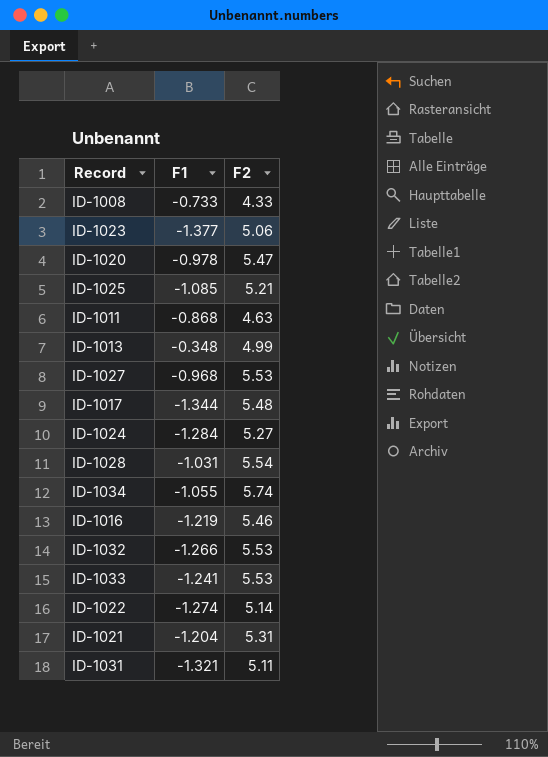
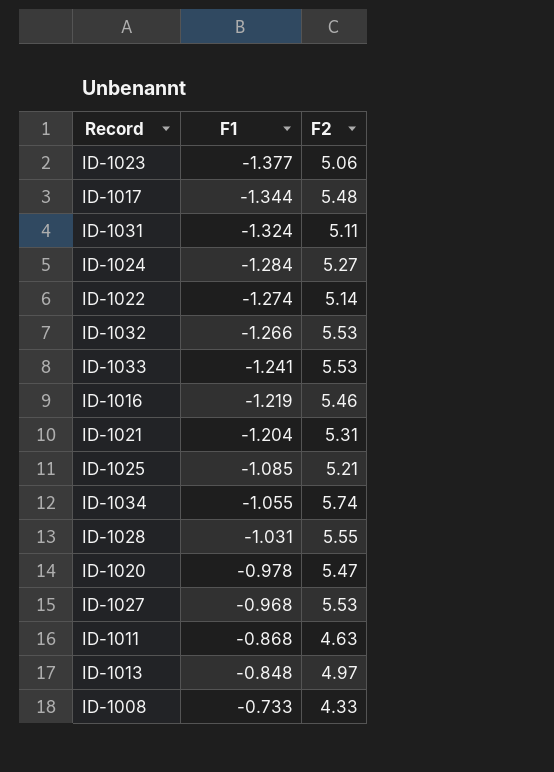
row order: none -> F1 ascending
ID-1031 | F1: -1.321 -> -1.324
ID-1028 | F2: 5.54 -> 5.55
ID-1013 | F1: -0.348 -> -0.848
ID-1013 | F2: 4.99 -> 4.97

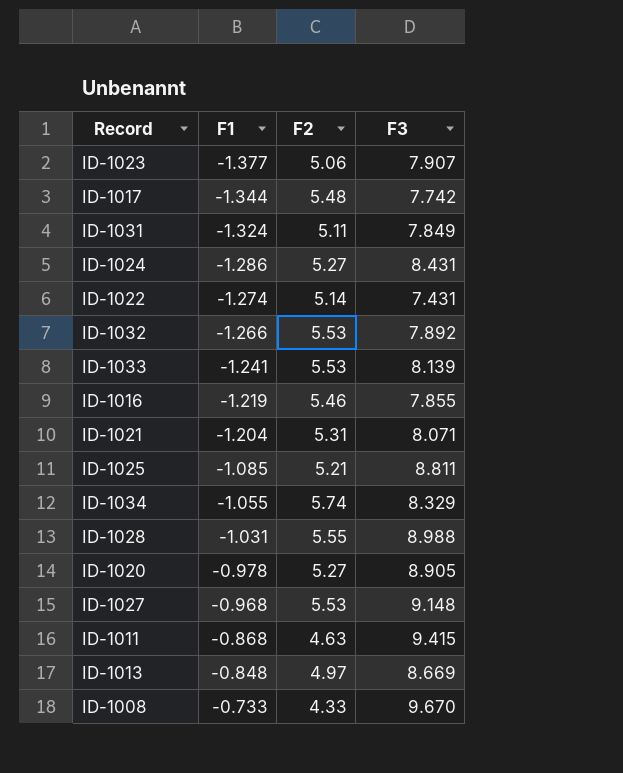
column F3 | position: none -> 4
ID-1024 | F1: -1.284 -> -1.286
ID-1020 | F2: 5.47 -> 5.27

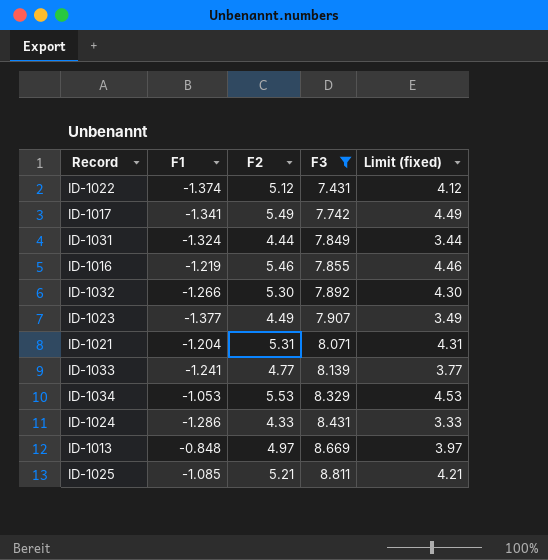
filter: none -> F3 <= 8.811
row order: F1 ascending -> F3 ascending
column Limit (fixed) | formula: none -> [F2] - 1
ID-1022 | F1: -1.274 -> -1.374
ID-1022 | F2: 5.14 -> 5.12
ID-1017 | F1: -1.344 -> -1.341
ID-1017 | F2: 5.48 -> 5.49
ID-1031 | F2: 5.11 -> 4.44
ID-1032 | F2: 5.53 -> 5.30
ID-1023 | F2: 5.06 -> 4.49
ID-1033 | F2: 5.53 -> 4.77
ID-1034 | F1: -1.055 -> -1.053
ID-1034 | F2: 5.74 -> 5.53
ID-1024 | F2: 5.27 -> 4.33

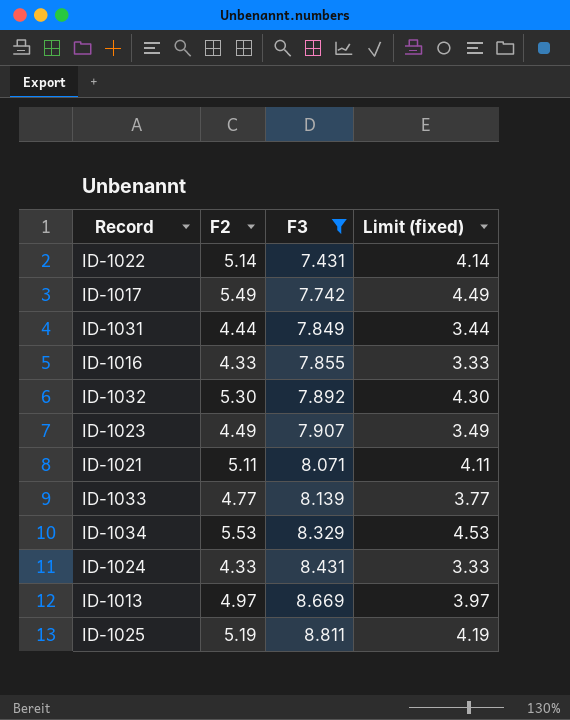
column F1 | position: 2 -> none
ID-1022 | F2: 5.12 -> 5.14
ID-1022 | Limit (fixed): 4.12 -> 4.14
ID-1016 | F2: 5.46 -> 4.33
ID-1016 | Limit (fixed): 4.46 -> 3.33
ID-1021 | F2: 5.31 -> 5.11
ID-1021 | Limit (fixed): 4.31 -> 4.11
ID-1025 | F2: 5.21 -> 5.19
ID-1025 | Limit (fixed): 4.21 -> 4.19

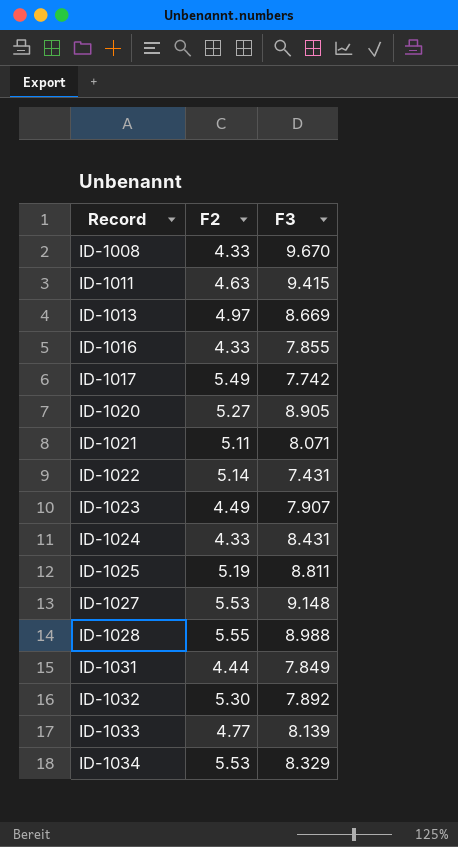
filter: F3 <= 8.811 -> none
row order: F3 ascending -> Record ascending
column Limit (fixed) | formula: [F2] - 1 -> none

